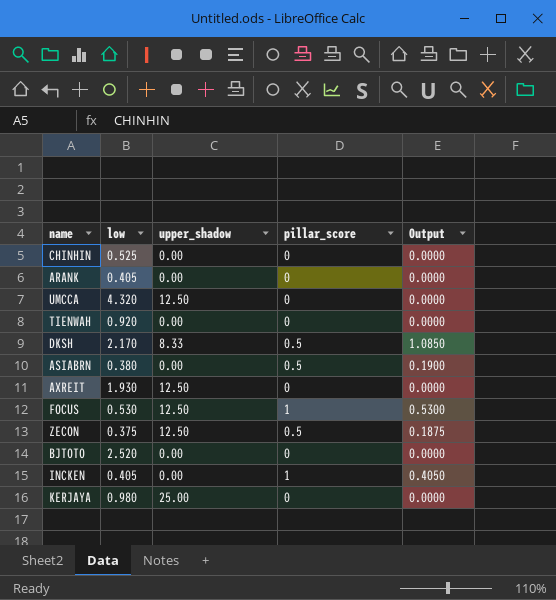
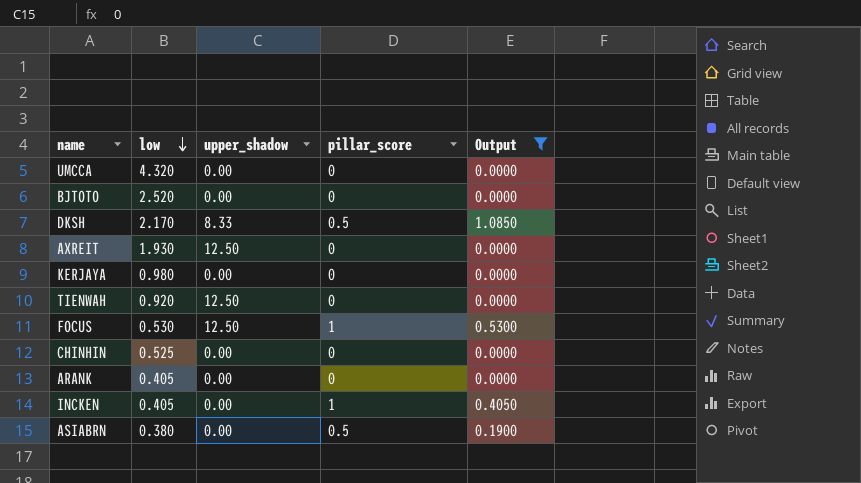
filter: none -> Output != 0.1875
row order: none -> low descending
UMCCA | upper_shadow: 12.50 -> 0.00
KERJAYA | upper_shadow: 25.00 -> 0.00
TIENWAH | upper_shadow: 0.00 -> 12.50

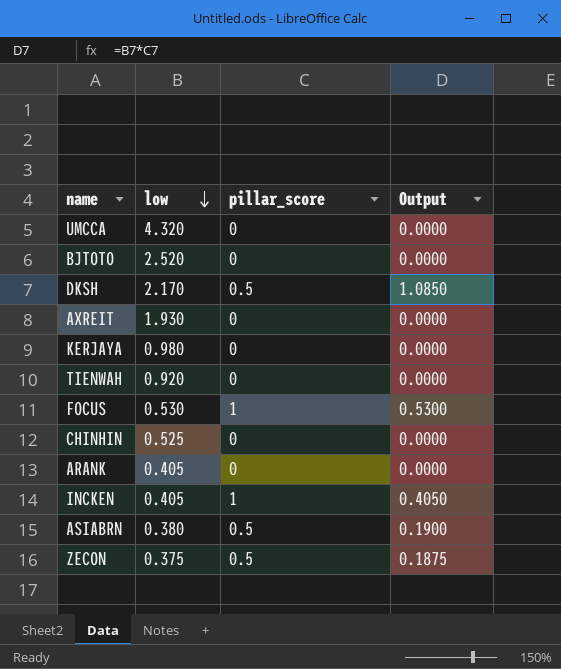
filter: Output != 0.1875 -> none
column upper_shadow | position: 3 -> none

